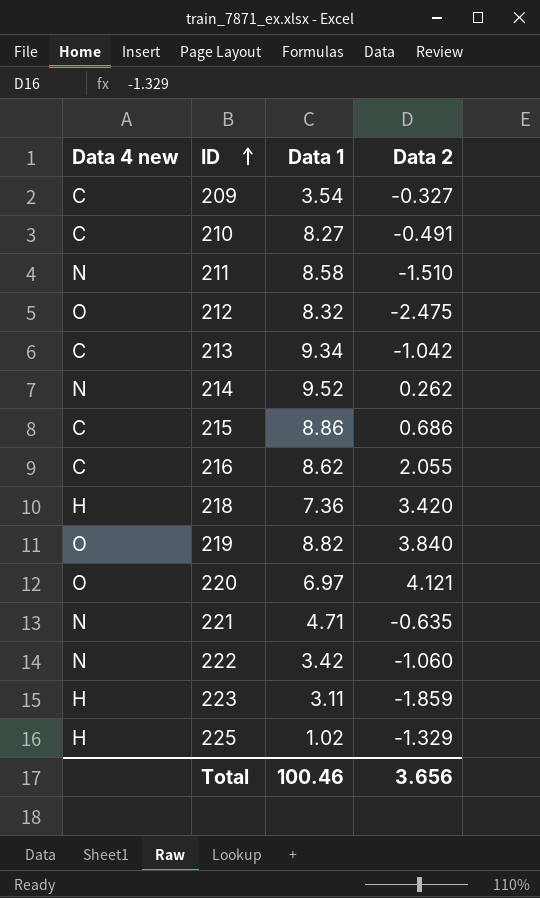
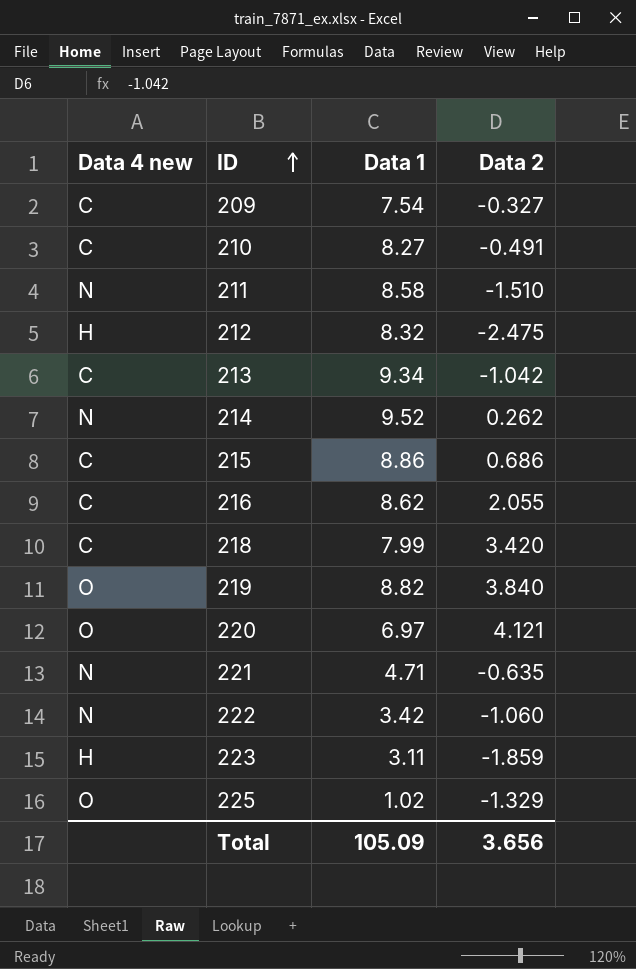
209 | Data 1: 3.54 -> 7.54
212 | Data 4 new: O -> H
218 | Data 4 new: H -> C
218 | Data 1: 7.36 -> 7.99
225 | Data 4 new: H -> O
Total | Data 1: 100.46 -> 105.09

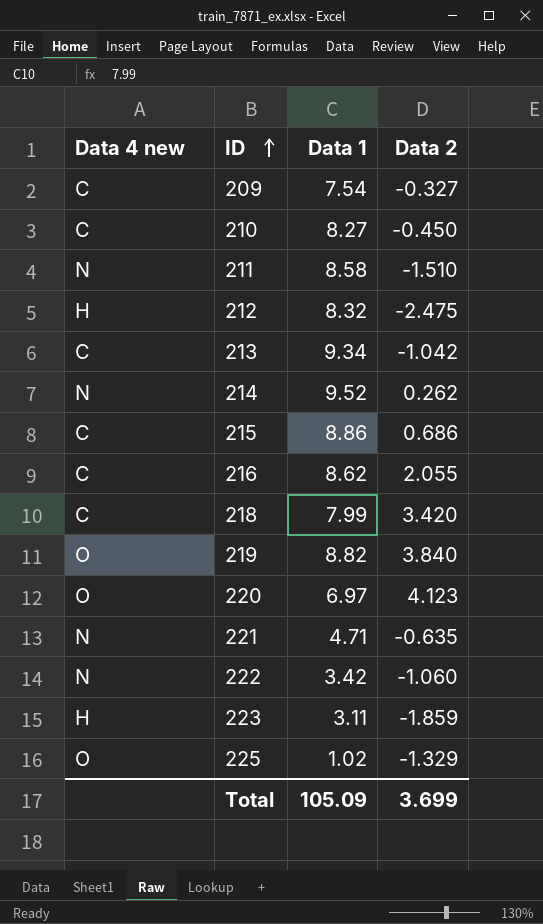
210 | Data 2: -0.491 -> -0.450
220 | Data 2: 4.121 -> 4.123
Total | Data 2: 3.656 -> 3.699

